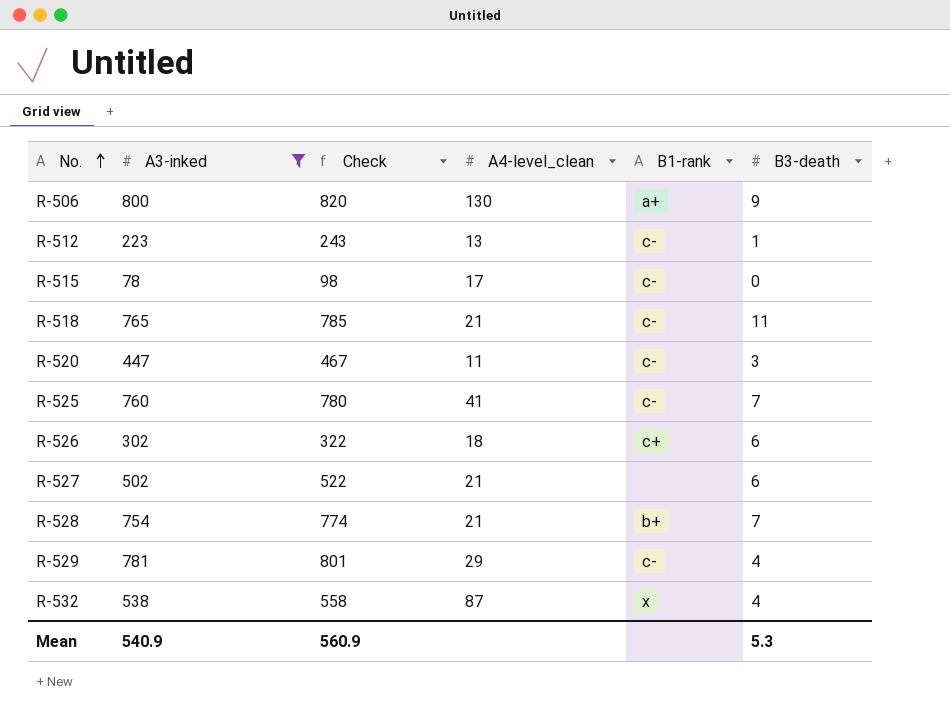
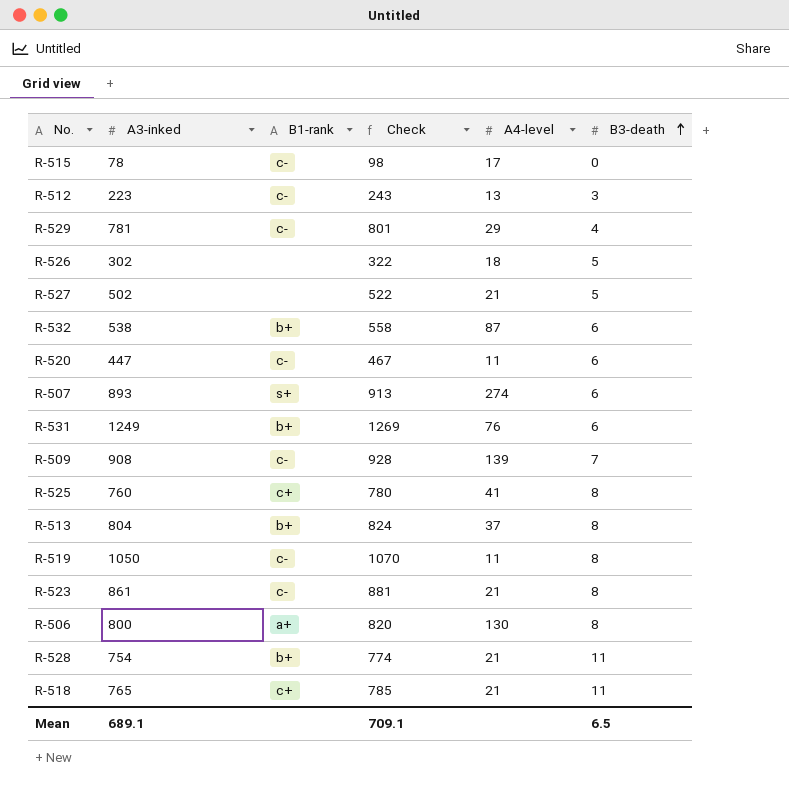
filter: A3-inked <= 800 -> none
row order: No. ascending -> B3-death ascending
column B1-rank | position: 5 -> 3
column name: A4-level_clean -> A4-level
R-512 | B3-death: 1 -> 3
R-526 | B1-rank: c+ -> none
R-526 | B3-death: 6 -> 5
R-527 | B3-death: 6 -> 5
R-532 | B1-rank: x -> b+
R-532 | B3-death: 4 -> 6
R-520 | B3-death: 3 -> 6
R-525 | B1-rank: c- -> c+
R-525 | B3-death: 7 -> 8
R-506 | B3-death: 9 -> 8
R-528 | B3-death: 7 -> 11
R-518 | B1-rank: c- -> c+
Mean | A3-inked: 540.9 -> 689.1
Mean | Check: 560.9 -> 709.1
Mean | B3-death: 5.3 -> 6.5

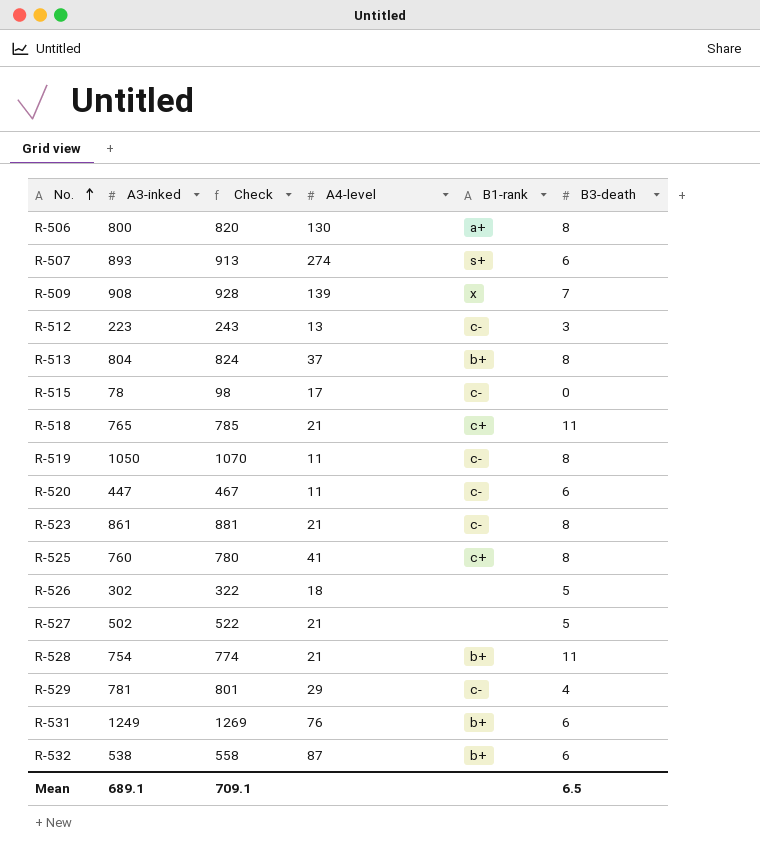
row order: B3-death ascending -> No. ascending
column B1-rank | position: 3 -> 5
R-509 | B1-rank: c- -> x

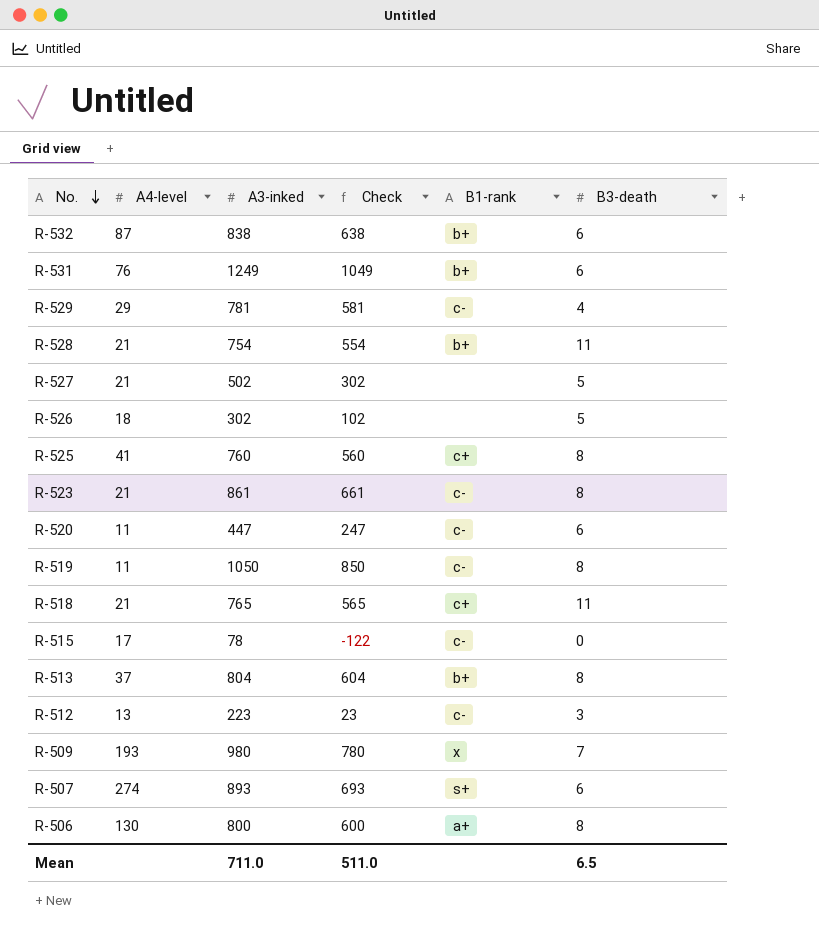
row order: No. ascending -> No. descending
column A4-level | position: 4 -> 2
column Check | formula: [A3-inked] + 20 -> [A3-inked] - 200
R-532 | A3-inked: 538 -> 838
R-509 | A4-level: 139 -> 193
R-509 | A3-inked: 908 -> 980
Mean | A3-inked: 689.1 -> 711.0
Mean | Check: 709.1 -> 511.0

